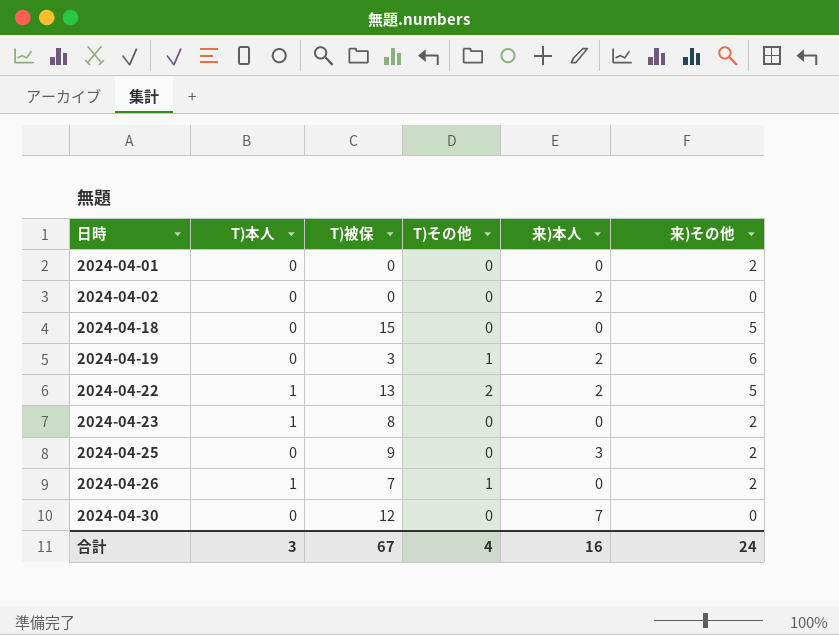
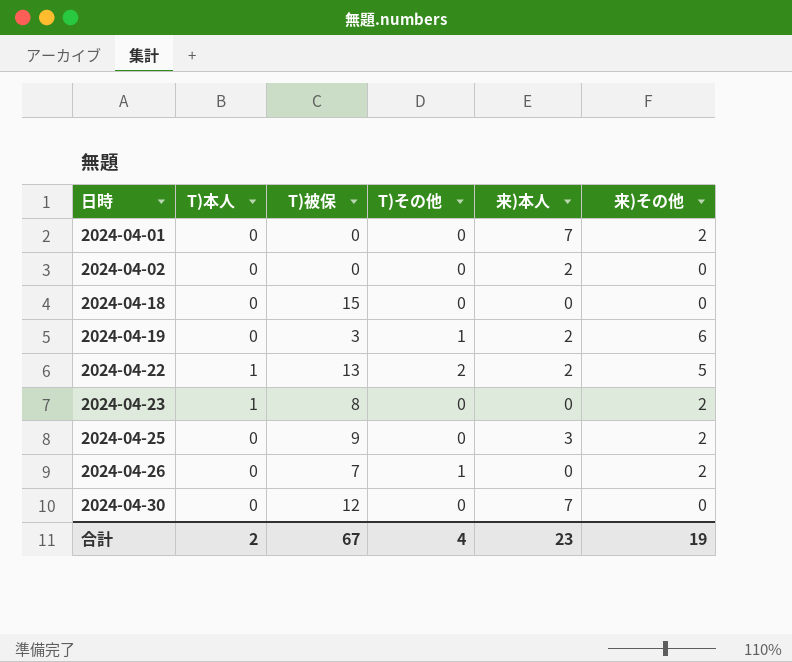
2024-04-01 | 来)本人: 0 -> 7
2024-04-18 | 来)その他: 5 -> 0
2024-04-26 | T)本人: 1 -> 0
合計 | T)本人: 3 -> 2
合計 | 来)本人: 16 -> 23
合計 | 来)その他: 24 -> 19

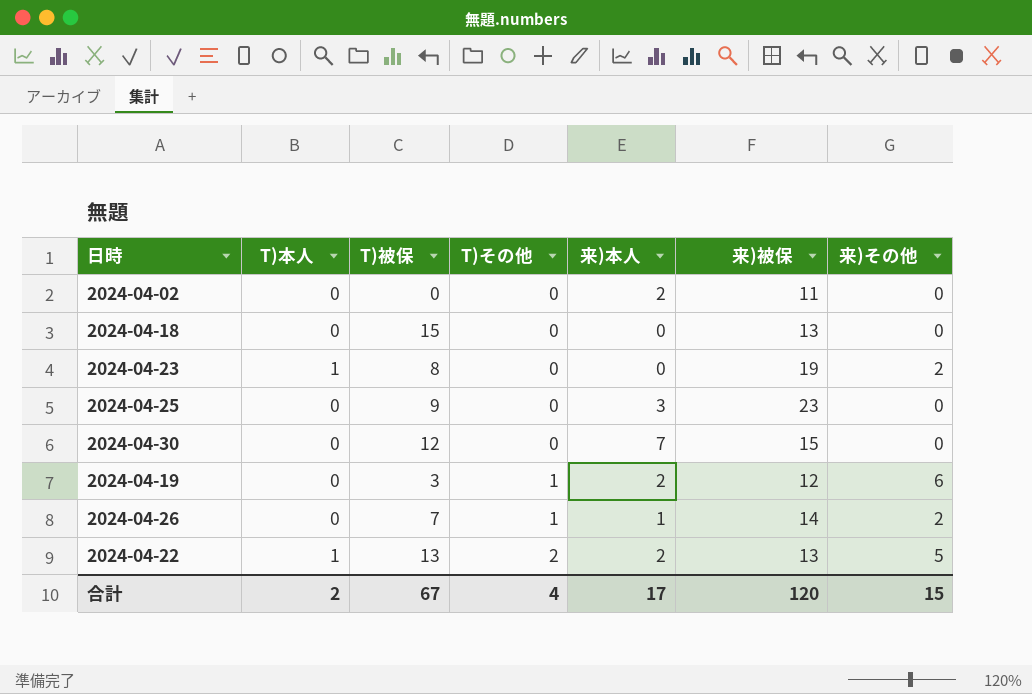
row order: 日時 ascending -> T)その他 ascending
column 来)被保 | position: none -> 6
row 2024-04-01: 0 | 0 | 0 | 7 | 2 -> none
2024-04-25 | 来)その他: 2 -> 0
2024-04-26 | 来)本人: 0 -> 1
合計 | 来)本人: 23 -> 17
合計 | 来)その他: 19 -> 15

